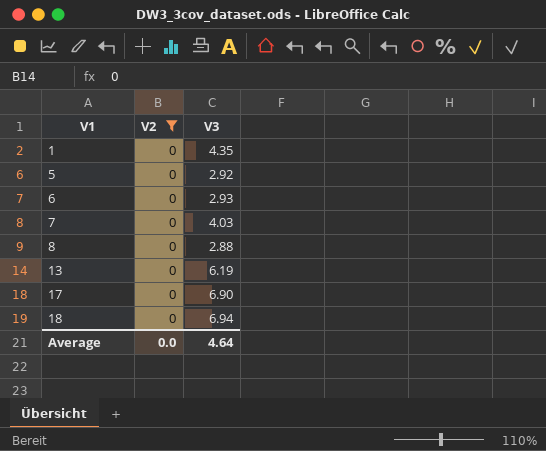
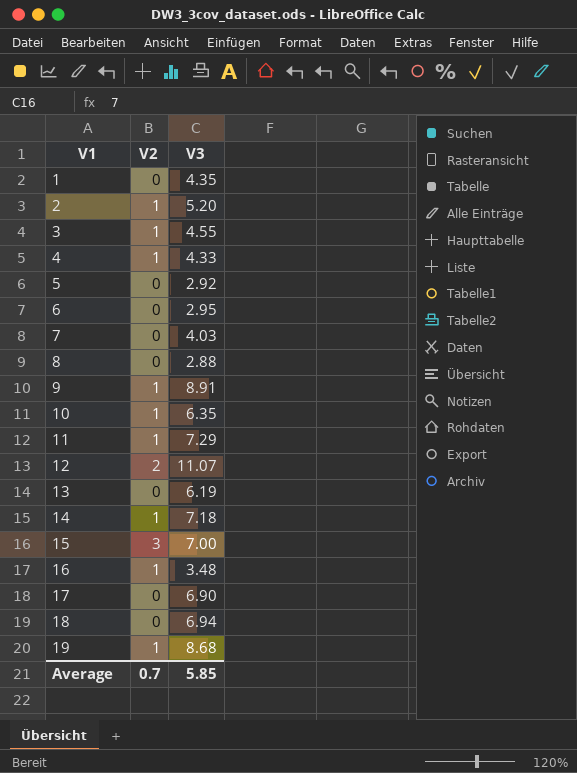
filter: V2 = 0 -> none
6 | V3: 2.93 -> 2.95
Average | V2: 0.0 -> 0.7
Average | V3: 4.64 -> 5.85

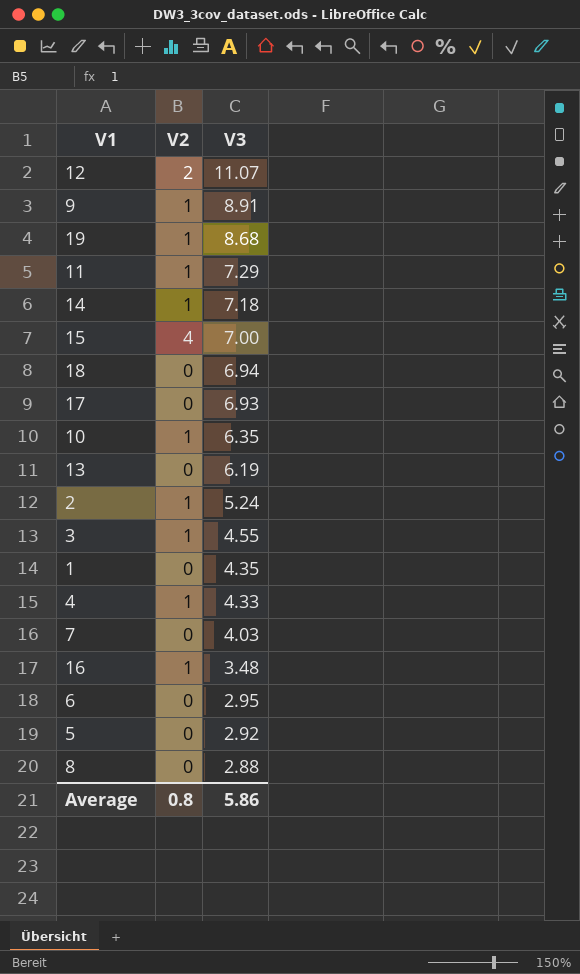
row order: V1 ascending -> V3 descending
15 | V2: 3 -> 4
17 | V3: 6.90 -> 6.93
2 | V3: 5.20 -> 5.24
Average | V2: 0.7 -> 0.8
Average | V3: 5.85 -> 5.86

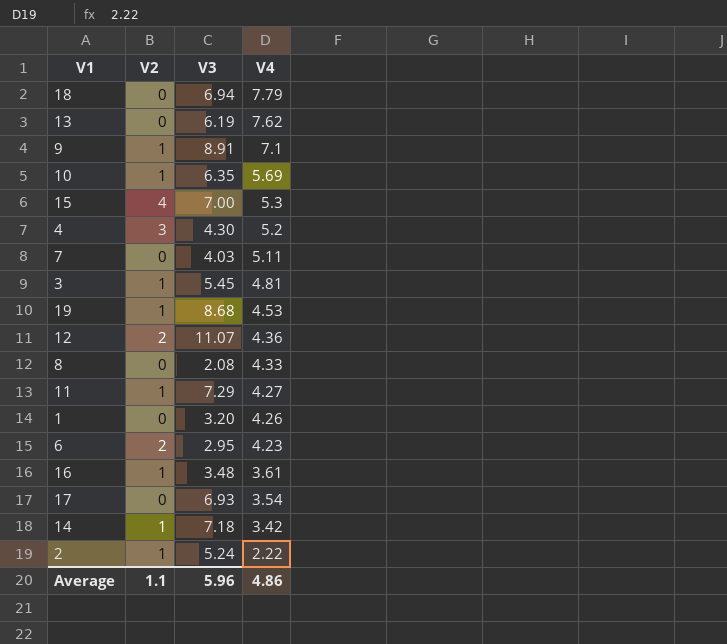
row order: V3 descending -> V4 descending
column V4 | position: none -> 4
row 5: 0 | 2.92 -> none
4 | V2: 1 -> 3
4 | V3: 4.33 -> 4.30
3 | V3: 4.55 -> 5.45
8 | V3: 2.88 -> 2.08
1 | V3: 4.35 -> 3.20
6 | V2: 0 -> 2
Average | V2: 0.8 -> 1.1
Average | V3: 5.86 -> 5.96

